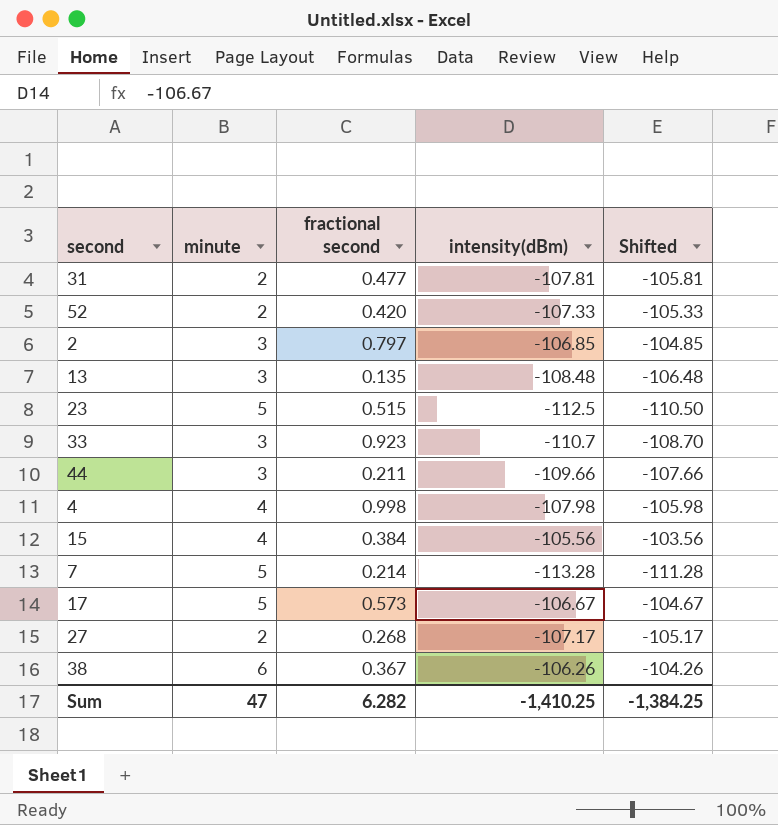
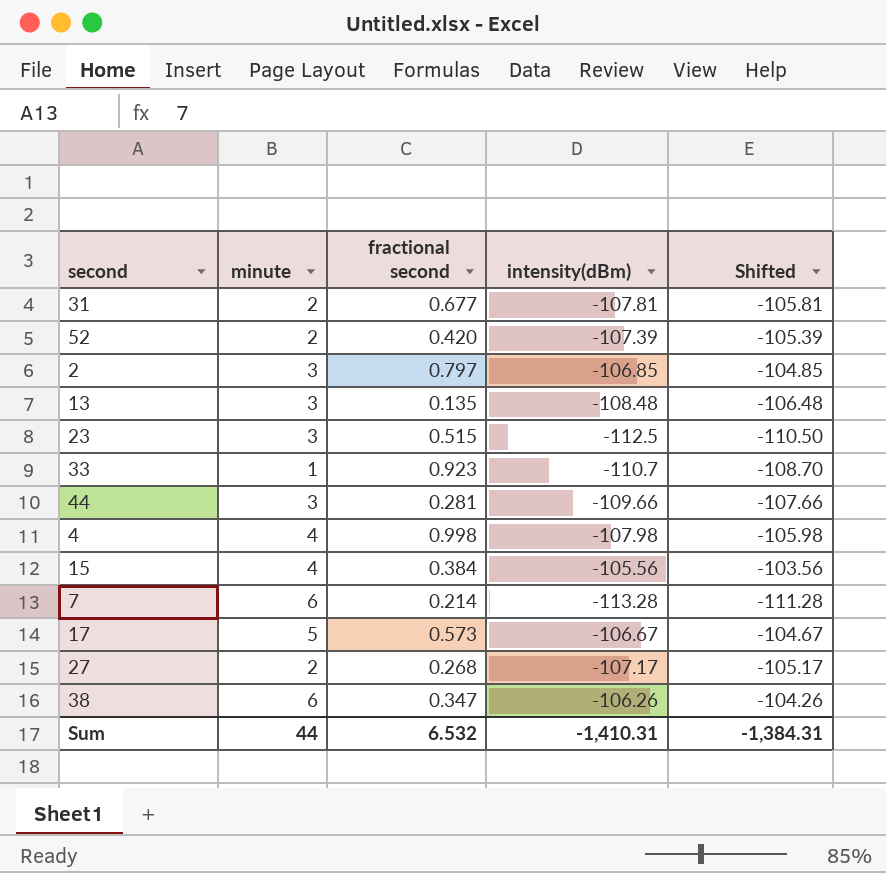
31 | fractional second: 0.477 -> 0.677
52 | intensity(dBm): -107.33 -> -107.39
52 | Shifted: -105.33 -> -105.39
23 | minute: 5 -> 3
33 | minute: 3 -> 1
44 | fractional second: 0.211 -> 0.281
7 | minute: 5 -> 6
38 | fractional second: 0.367 -> 0.347
Sum | minute: 47 -> 44
Sum | fractional second: 6.282 -> 6.532
Sum | intensity(dBm): -1,410.25 -> -1,410.31
Sum | Shifted: -1,384.25 -> -1,384.31

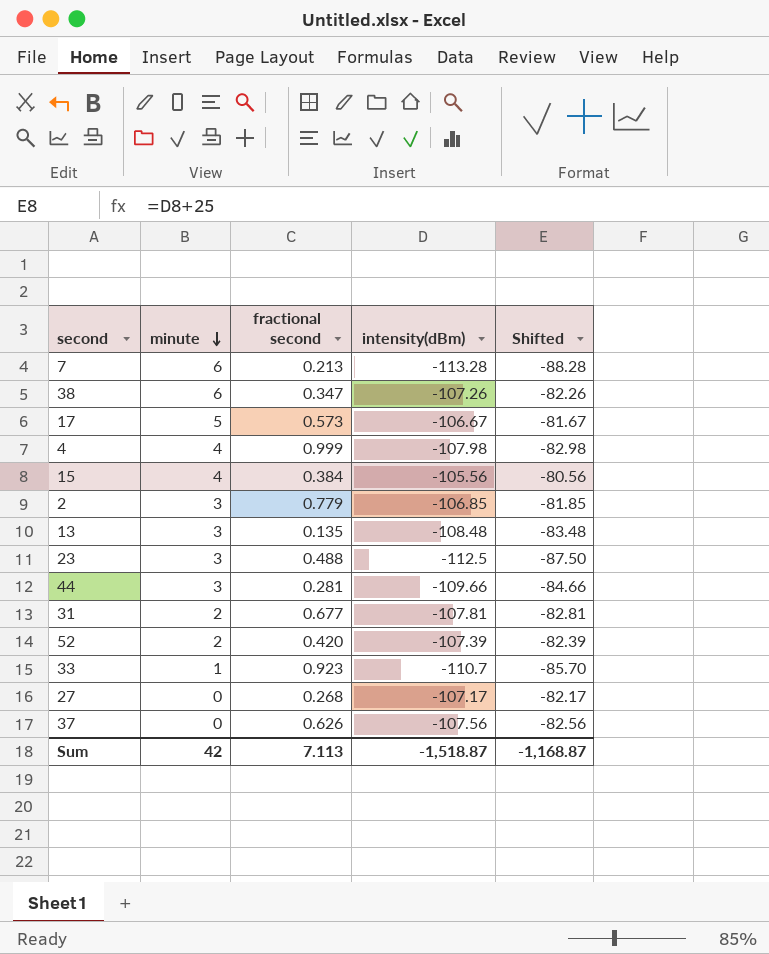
row order: none -> minute descending
column Shifted | formula: [intensity(dBm)] + 2 -> [intensity(dBm)] + 25
7 | fractional second: 0.214 -> 0.213
38 | intensity(dBm): -106.26 -> -107.26
4 | fractional second: 0.998 -> 0.999
2 | fractional second: 0.797 -> 0.779
23 | fractional second: 0.515 -> 0.488
27 | minute: 2 -> 0
row 37: none -> 0 | 0.626 | -107.56 | -82.56
Sum | minute: 44 -> 42
Sum | fractional second: 6.532 -> 7.113
Sum | intensity(dBm): -1,410.31 -> -1,518.87
Sum | Shifted: -1,384.31 -> -1,168.87

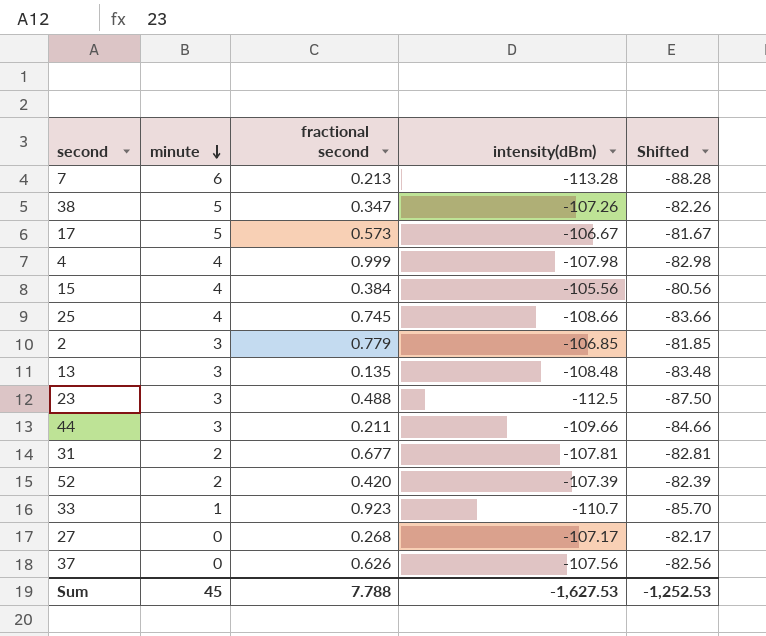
38 | minute: 6 -> 5
row 25: none -> 4 | 0.745 | -108.66 | -83.66
44 | fractional second: 0.281 -> 0.211
Sum | minute: 42 -> 45
Sum | fractional second: 7.113 -> 7.788
Sum | intensity(dBm): -1,518.87 -> -1,627.53
Sum | Shifted: -1,168.87 -> -1,252.53

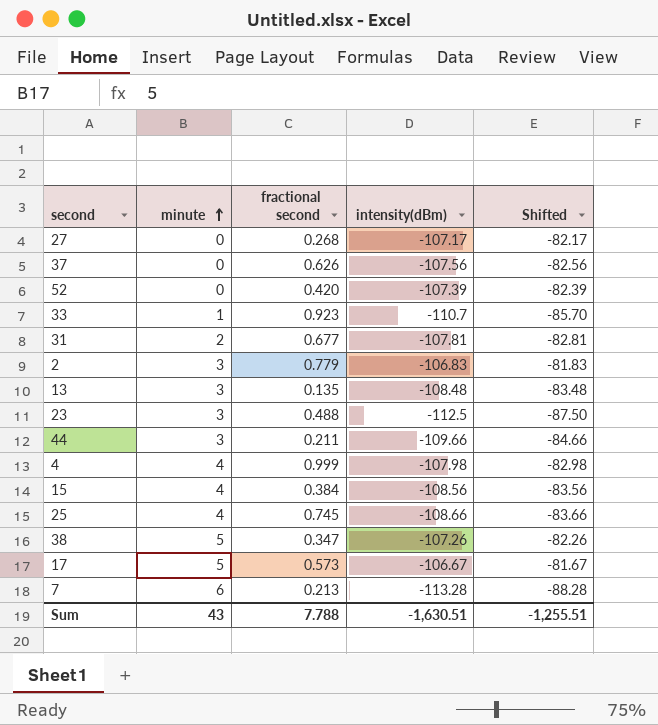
row order: minute descending -> minute ascending
52 | minute: 2 -> 0
2 | intensity(dBm): -106.85 -> -106.83
2 | Shifted: -81.85 -> -81.83
15 | intensity(dBm): -105.56 -> -108.56
15 | Shifted: -80.56 -> -83.56
Sum | minute: 45 -> 43
Sum | intensity(dBm): -1,627.53 -> -1,630.51
Sum | Shifted: -1,252.53 -> -1,255.51

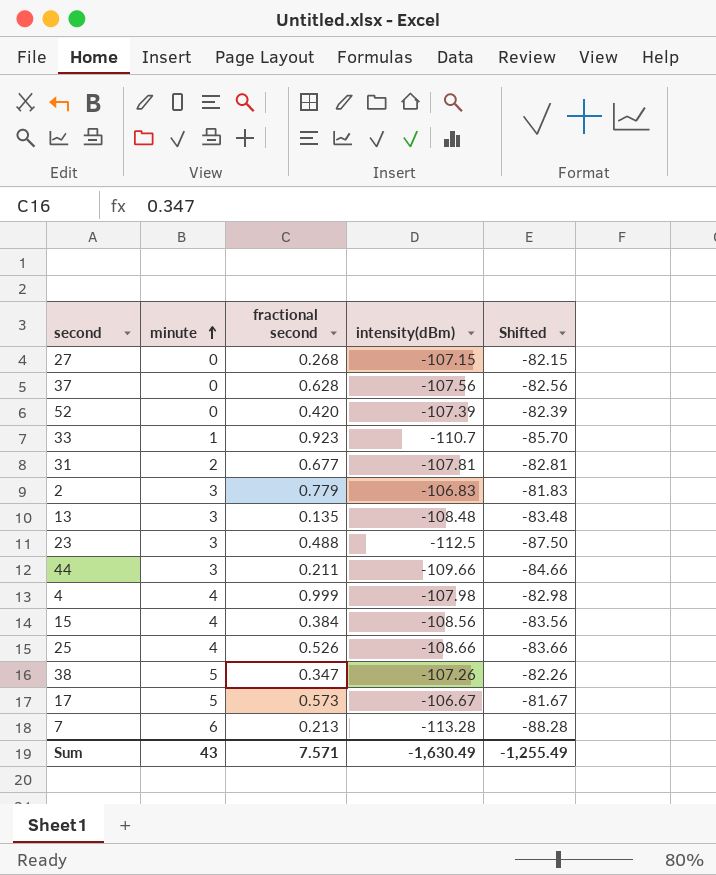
27 | intensity(dBm): -107.17 -> -107.15
27 | Shifted: -82.17 -> -82.15
37 | fractional second: 0.626 -> 0.628
25 | fractional second: 0.745 -> 0.526
Sum | fractional second: 7.788 -> 7.571
Sum | intensity(dBm): -1,630.51 -> -1,630.49
Sum | Shifted: -1,255.51 -> -1,255.49

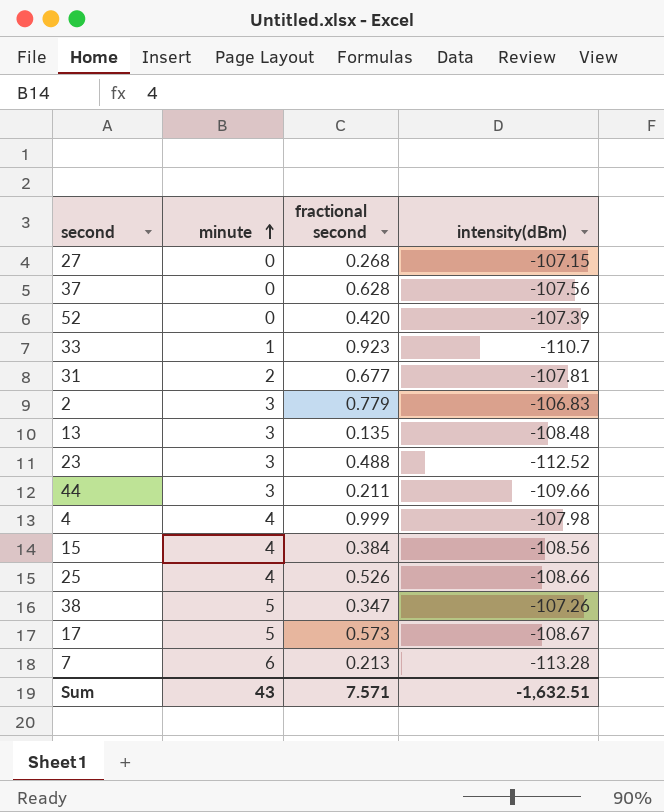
column Shifted | formula: [intensity(dBm)] + 25 -> none
23 | intensity(dBm): -112.5 -> -112.52
17 | intensity(dBm): -106.67 -> -108.67
Sum | intensity(dBm): -1,630.49 -> -1,632.51

